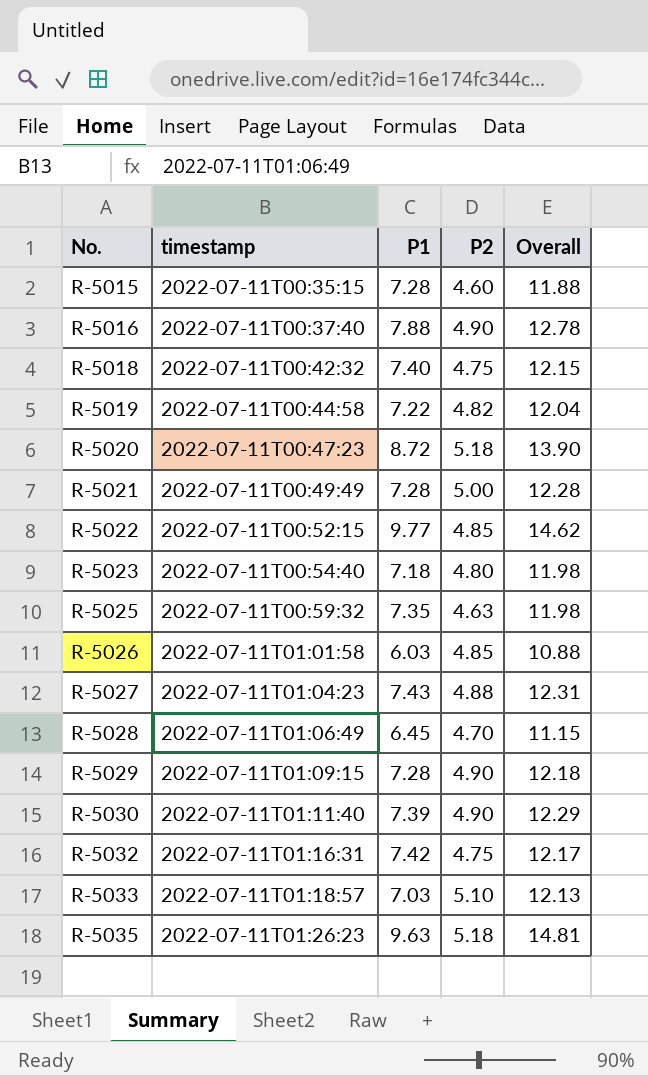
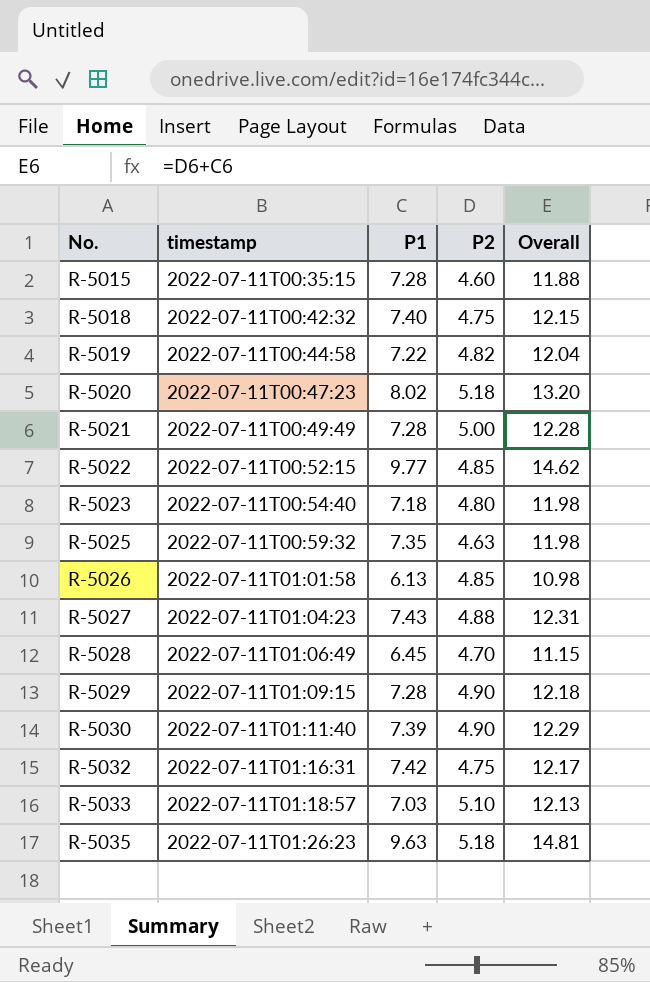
row R-5016: 2022-07-11T00:37:40 | 7.88 | 4.90 | 12.78 -> none
R-5020 | P1: 8.72 -> 8.02
R-5020 | Overall: 13.90 -> 13.20
R-5026 | P1: 6.03 -> 6.13
R-5026 | Overall: 10.88 -> 10.98

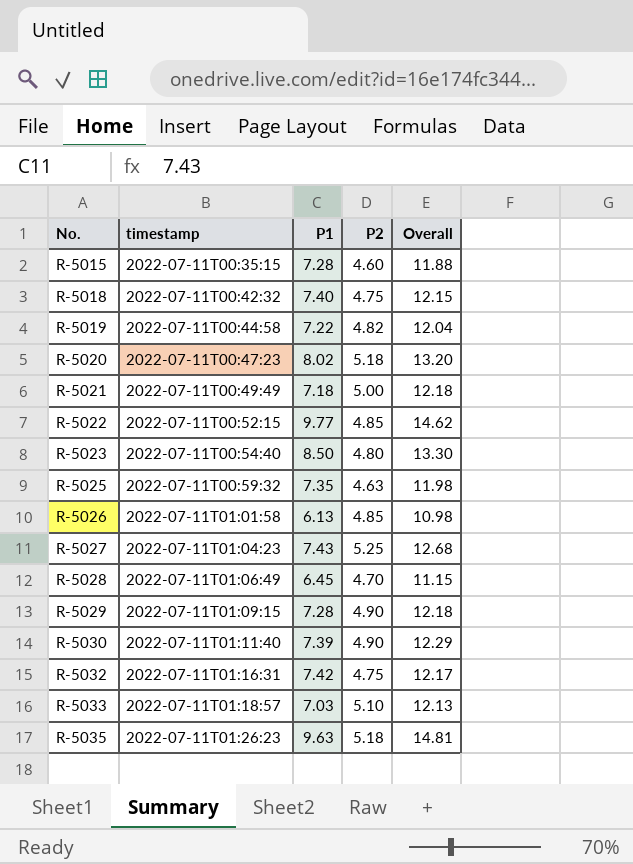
R-5021 | P1: 7.28 -> 7.18
R-5021 | Overall: 12.28 -> 12.18
R-5023 | P1: 7.18 -> 8.50
R-5023 | Overall: 11.98 -> 13.30
R-5027 | P2: 4.88 -> 5.25
R-5027 | Overall: 12.31 -> 12.68

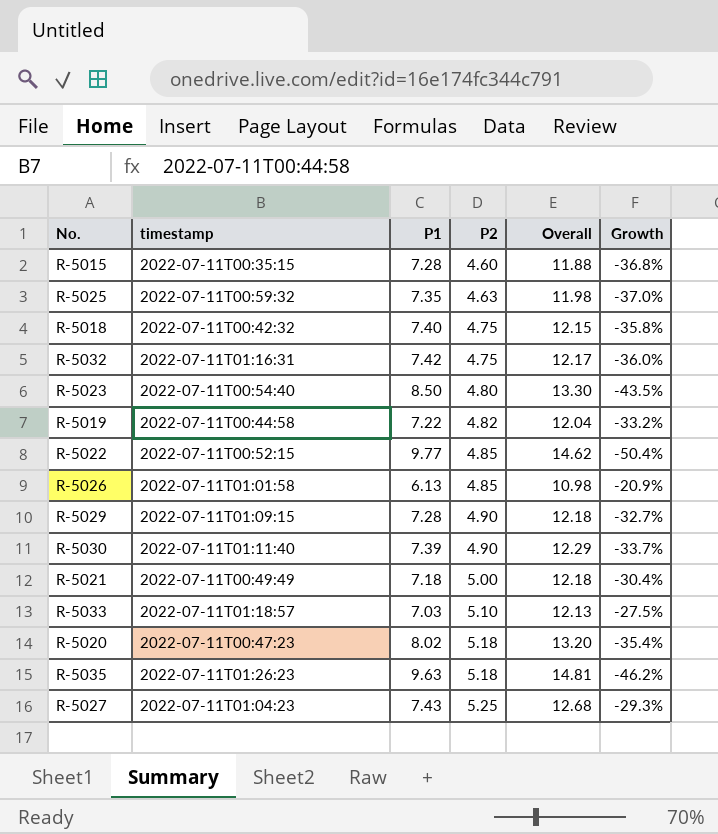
row order: No. ascending -> P2 ascending
column Growth | formula: none -> ([P2] - [P1]) / [P1]
row R-5028: 2022-07-11T01:06:49 | 6.45 | 4.70 | 11.15 -> none

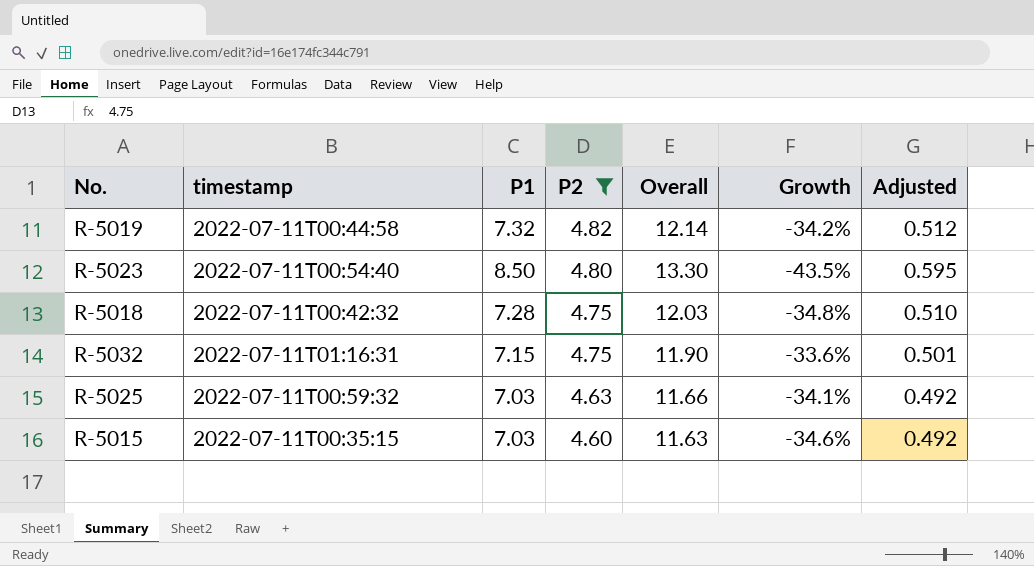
filter: none -> P2 <= 4.82
row order: P2 ascending -> P2 descending
column Adjusted | formula: none -> [P1] * 0.07
R-5019 | P1: 7.22 -> 7.32
R-5019 | Overall: 12.04 -> 12.14
R-5019 | Growth: -33.2% -> -34.2%
R-5018 | P1: 7.40 -> 7.28
R-5018 | Overall: 12.15 -> 12.03
R-5018 | Growth: -35.8% -> -34.8%
R-5032 | P1: 7.42 -> 7.15
R-5032 | Overall: 12.17 -> 11.90
R-5032 | Growth: -36.0% -> -33.6%
R-5025 | P1: 7.35 -> 7.03
R-5025 | Overall: 11.98 -> 11.66
R-5025 | Growth: -37.0% -> -34.1%
R-5015 | P1: 7.28 -> 7.03
R-5015 | Overall: 11.88 -> 11.63
R-5015 | Growth: -36.8% -> -34.6%

